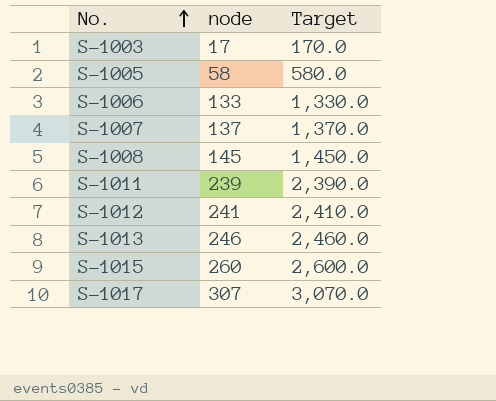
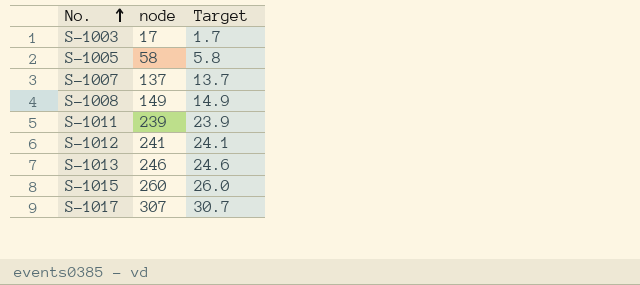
column Target | formula: [node] * 10 -> [node] * 0.1
row S-1006: 133 | 1,330.0 -> none
S-1008 | node: 145 -> 149

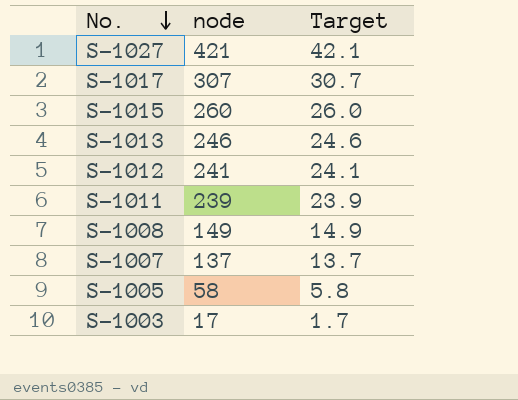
row order: No. ascending -> No. descending
row S-1027: none -> 421 | 42.1

